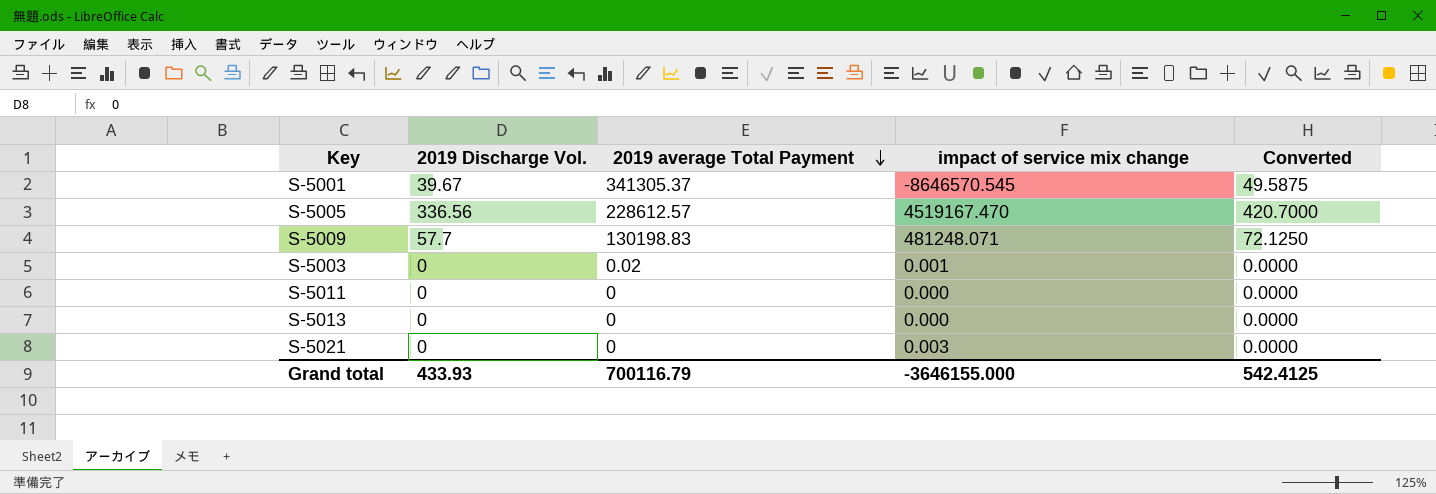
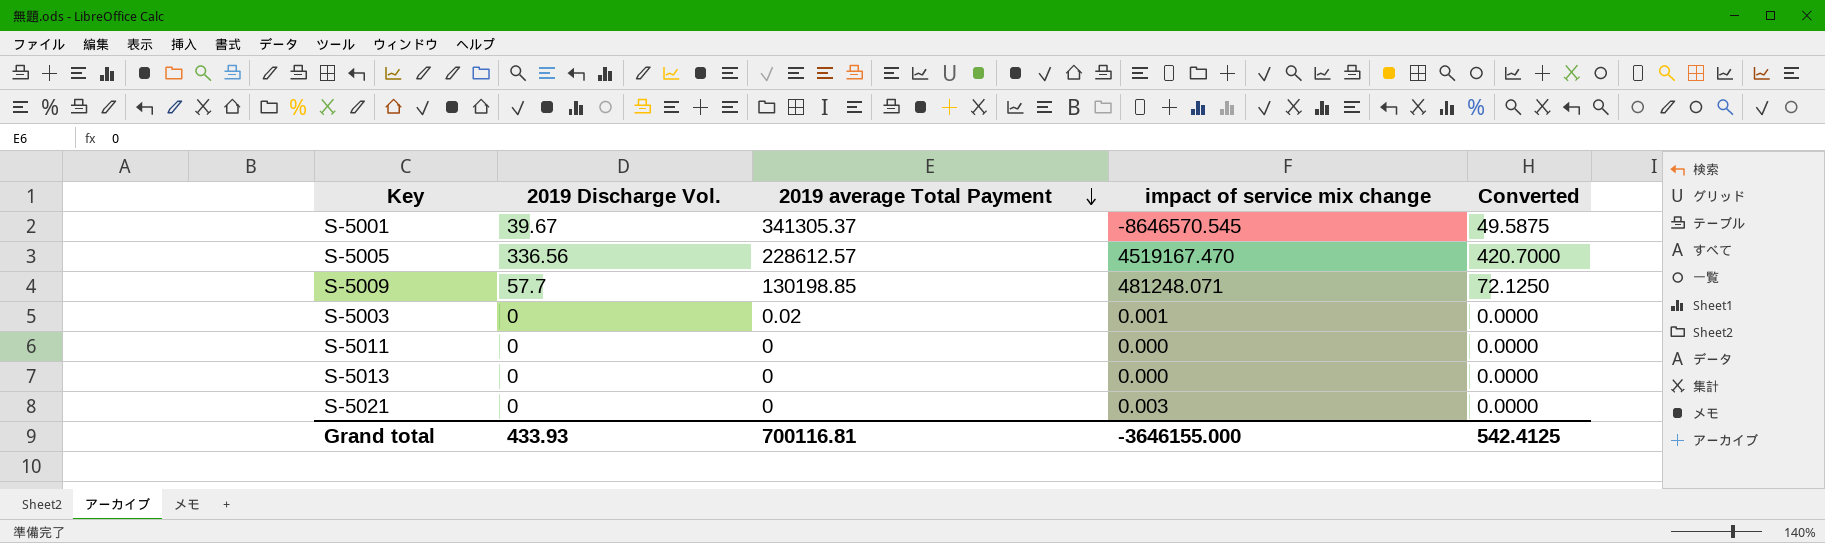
S-5009 | 2019 average Total Payment: 130198.83 -> 130198.85
Grand total | 2019 average Total Payment: 700116.79 -> 700116.81

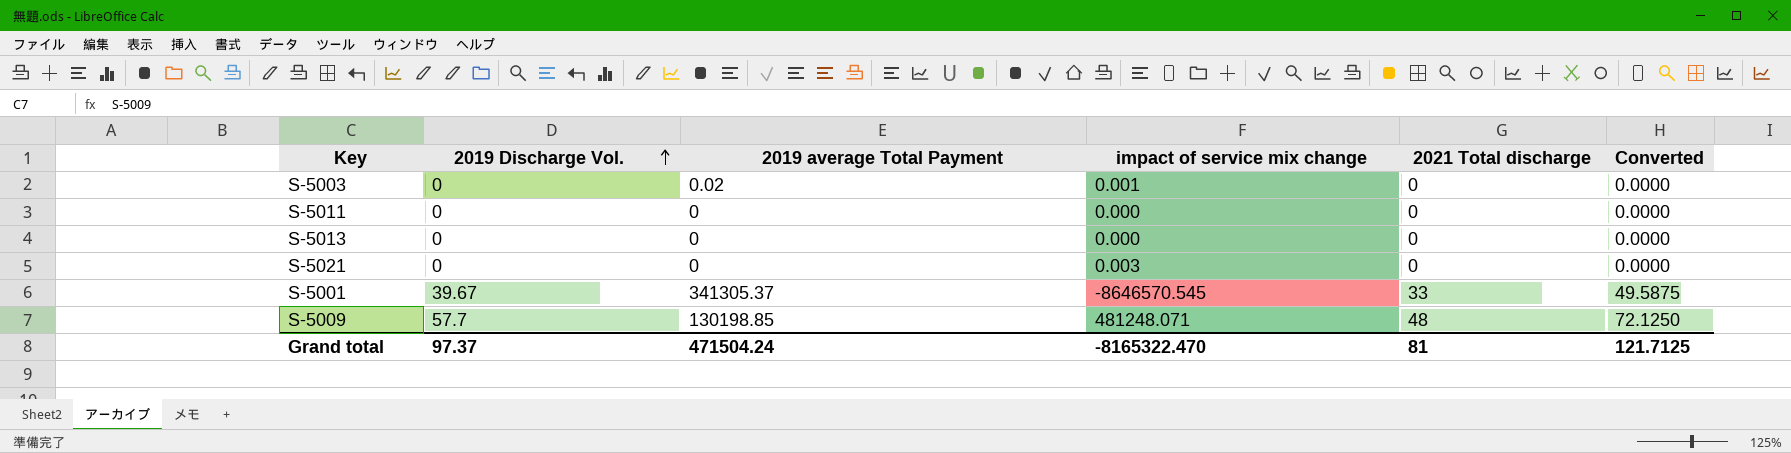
row order: 2019 average Total Payment descending -> 2019 Discharge Vol. ascending
column 2021 Total discharge | position: none -> 5
row S-5005: 336.56 | 228612.57 | 4519167.470 | 420.7000 -> none
Grand total | 2019 Discharge Vol.: 433.93 -> 97.37
Grand total | 2019 average Total Payment: 700116.81 -> 471504.24
Grand total | impact of service mix change: -3646155.000 -> -8165322.470
Grand total | Converted: 542.4125 -> 121.7125

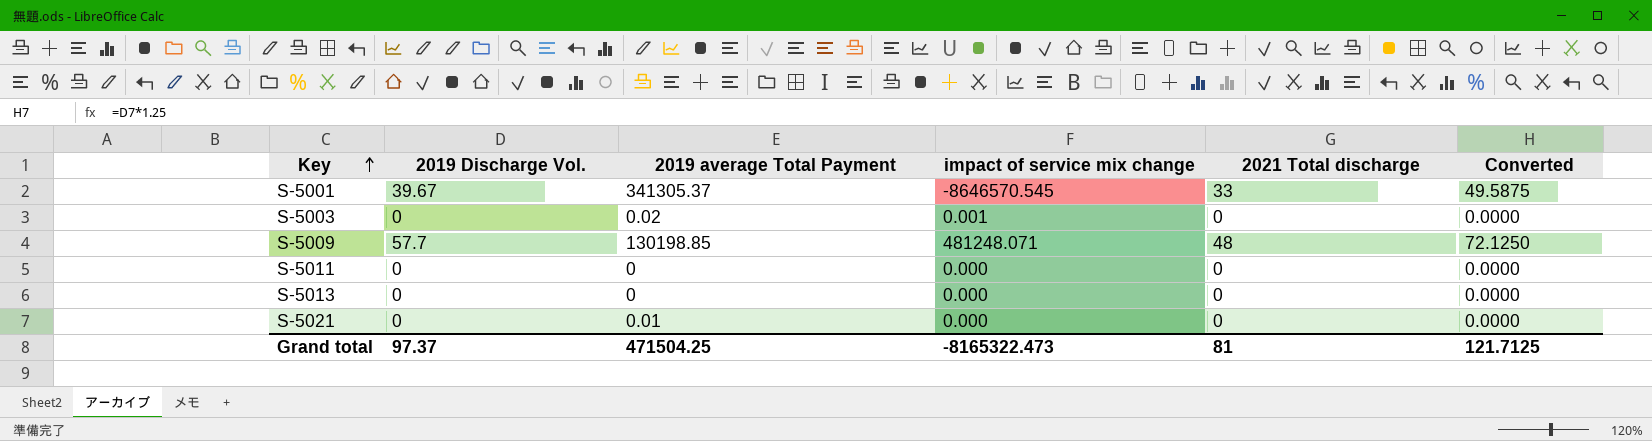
row order: 2019 Discharge Vol. ascending -> Key ascending
S-5021 | 2019 average Total Payment: 0 -> 0.01
S-5021 | impact of service mix change: 0.003 -> 0.000
Grand total | 2019 average Total Payment: 471504.24 -> 471504.25
Grand total | impact of service mix change: -8165322.470 -> -8165322.473

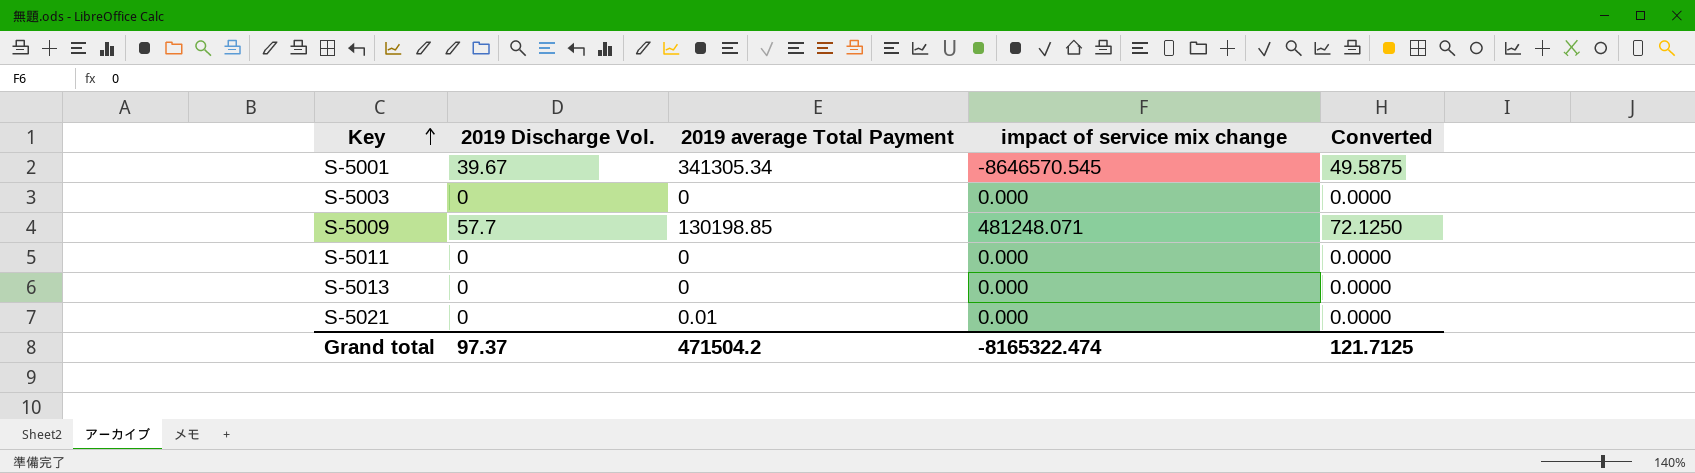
column 2021 Total discharge | position: 5 -> none
S-5001 | 2019 average Total Payment: 341305.37 -> 341305.34
S-5003 | 2019 average Total Payment: 0.02 -> 0
S-5003 | impact of service mix change: 0.001 -> 0.000
Grand total | 2019 average Total Payment: 471504.25 -> 471504.2
Grand total | impact of service mix change: -8165322.473 -> -8165322.474

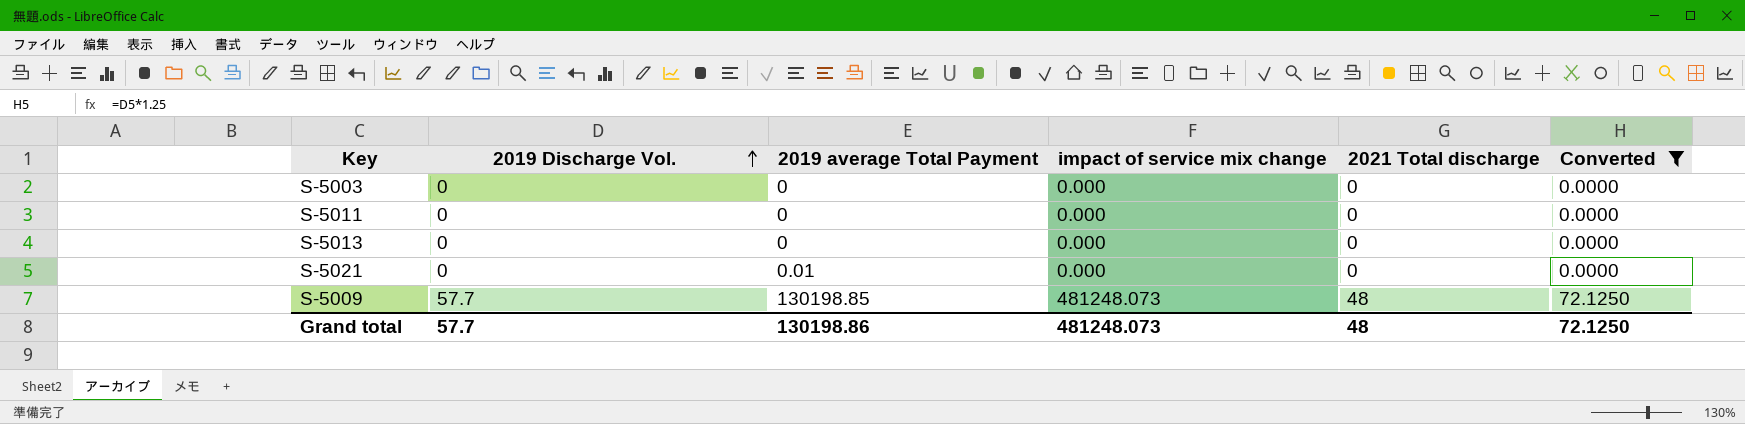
filter: none -> Converted != 49.5875
row order: Key ascending -> 2019 Discharge Vol. ascending
column 2021 Total discharge | position: none -> 5
S-5009 | impact of service mix change: 481248.071 -> 481248.073
Grand total | 2019 Discharge Vol.: 97.37 -> 57.7
Grand total | 2019 average Total Payment: 471504.2 -> 130198.86
Grand total | impact of service mix change: -8165322.474 -> 481248.073
Grand total | Converted: 121.7125 -> 72.1250

